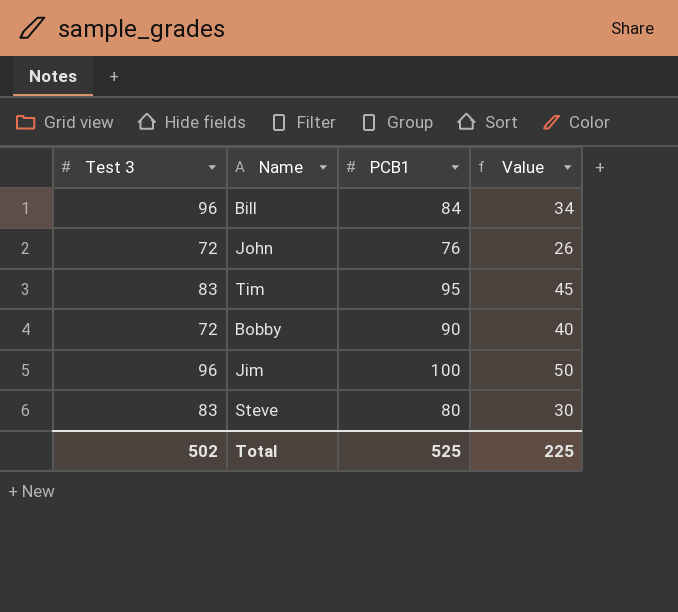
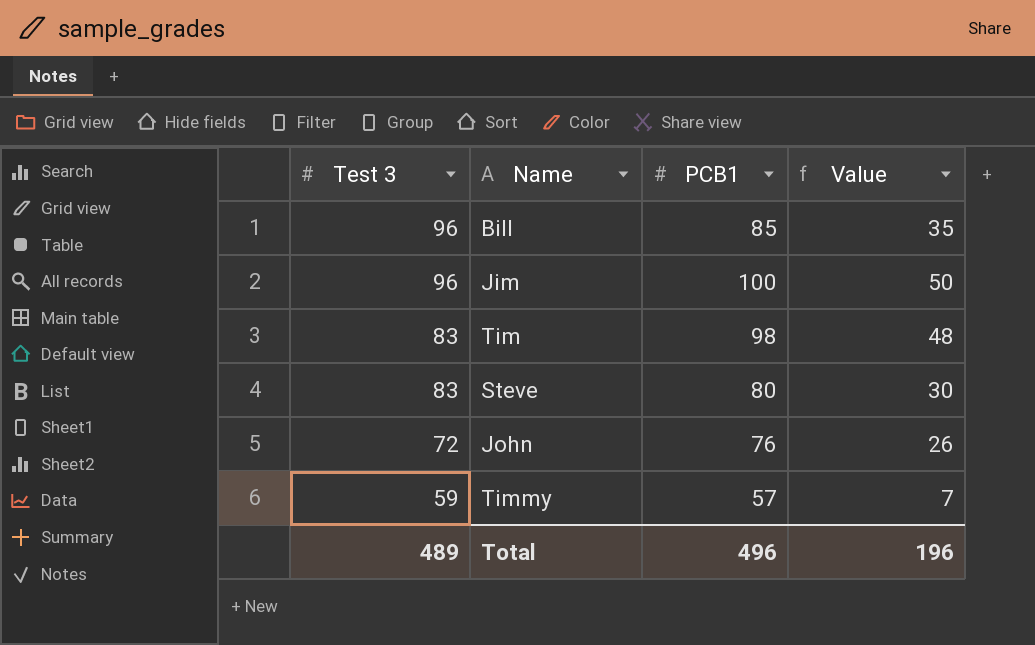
row order: none -> Test 3 descending
row Bobby: 72 | 90 | 40 -> none
Bill | PCB1: 84 -> 85
Bill | Value: 34 -> 35
Tim | PCB1: 95 -> 98
Tim | Value: 45 -> 48
row Timmy: none -> 59 | 57 | 7
Total | Test 3: 502 -> 489
Total | PCB1: 525 -> 496
Total | Value: 225 -> 196

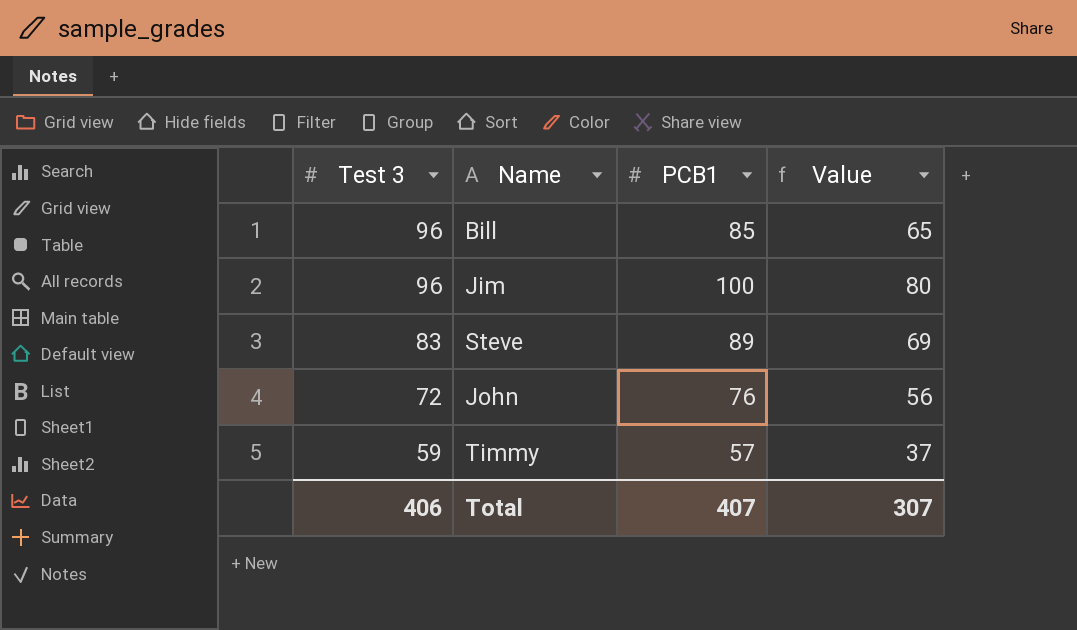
column Value | formula: [PCB1] - 50 -> [PCB1] - 20
row Tim: 83 | 98 | 48 -> none
Steve | PCB1: 80 -> 89
Total | Test 3: 489 -> 406
Total | PCB1: 496 -> 407
Total | Value: 196 -> 307

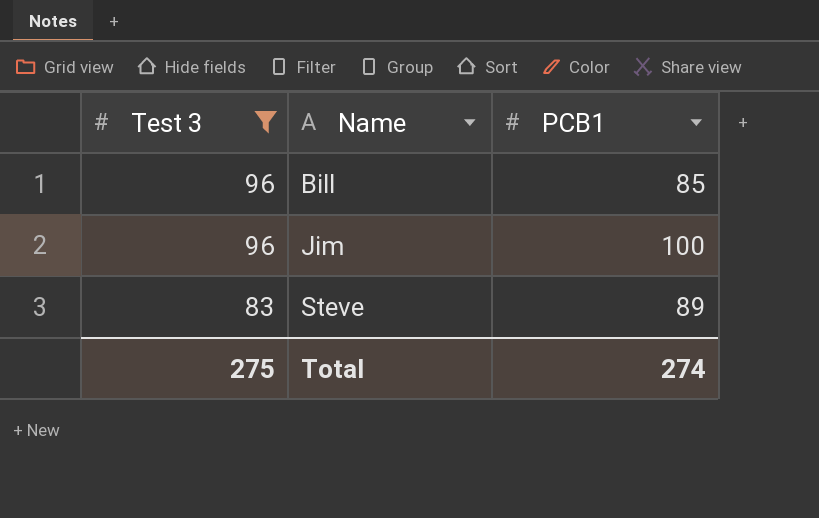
filter: none -> Test 3 >= 83
column Value | formula: [PCB1] - 20 -> none
Total | Test 3: 406 -> 275
Total | PCB1: 407 -> 274

